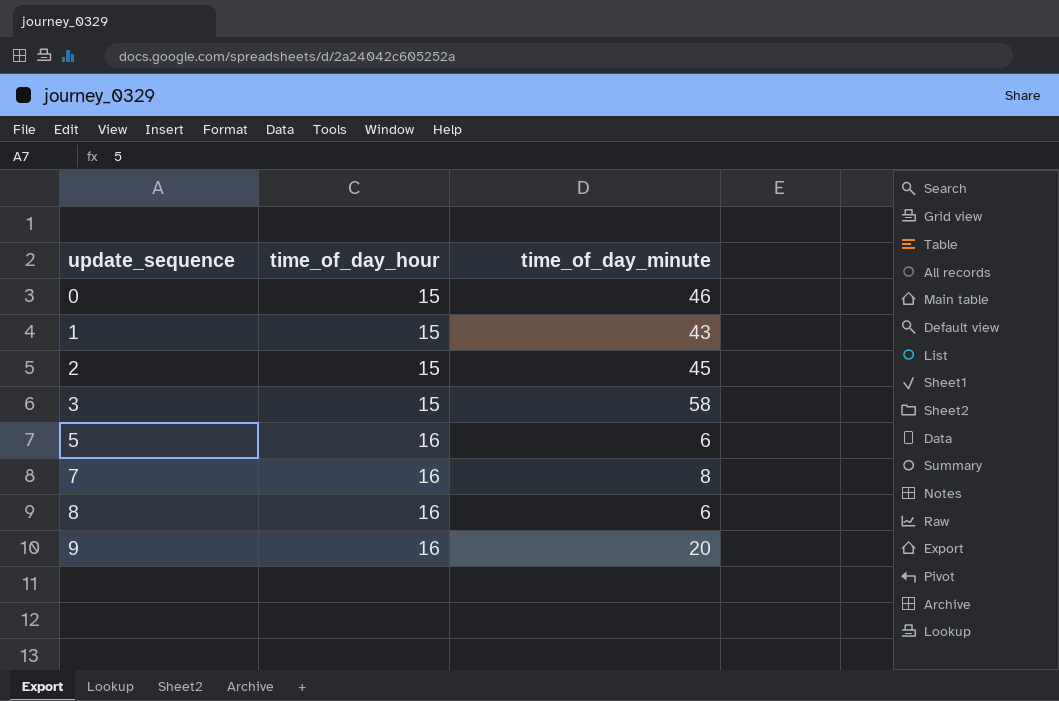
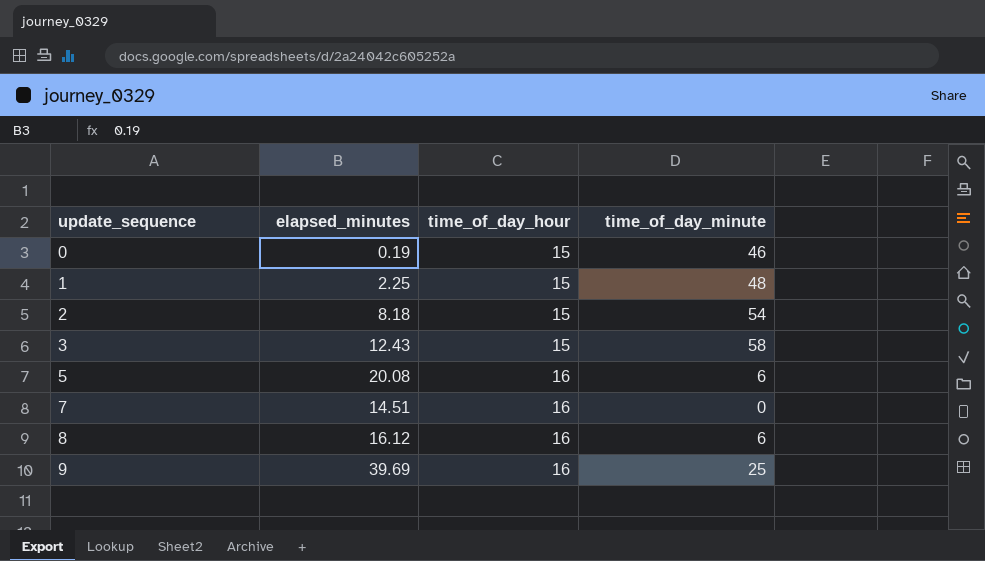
column elapsed_minutes | position: none -> 2
1 | time_of_day_minute: 43 -> 48
2 | time_of_day_minute: 45 -> 54
7 | time_of_day_minute: 8 -> 0
9 | time_of_day_minute: 20 -> 25

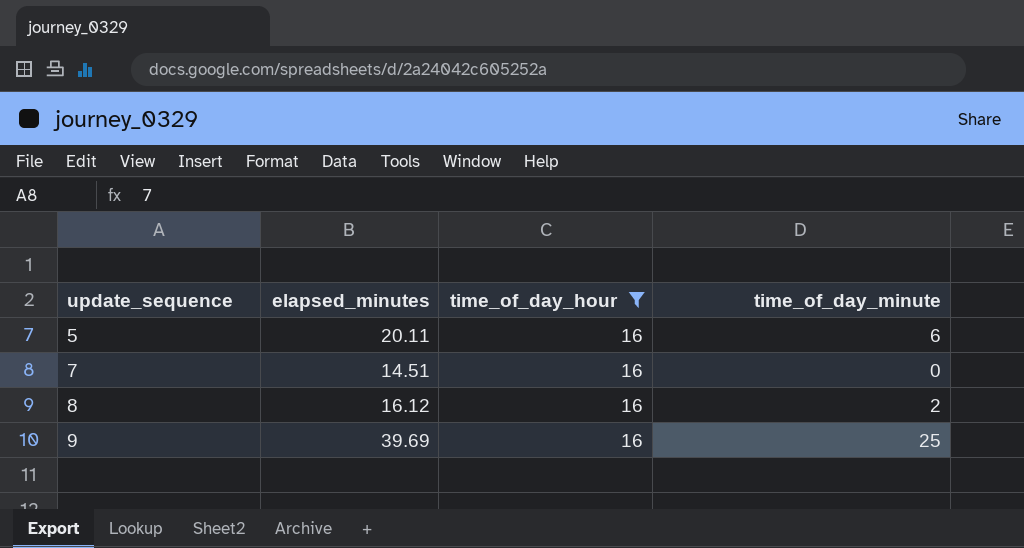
filter: none -> time_of_day_hour = 16
5 | elapsed_minutes: 20.08 -> 20.11
8 | time_of_day_minute: 6 -> 2

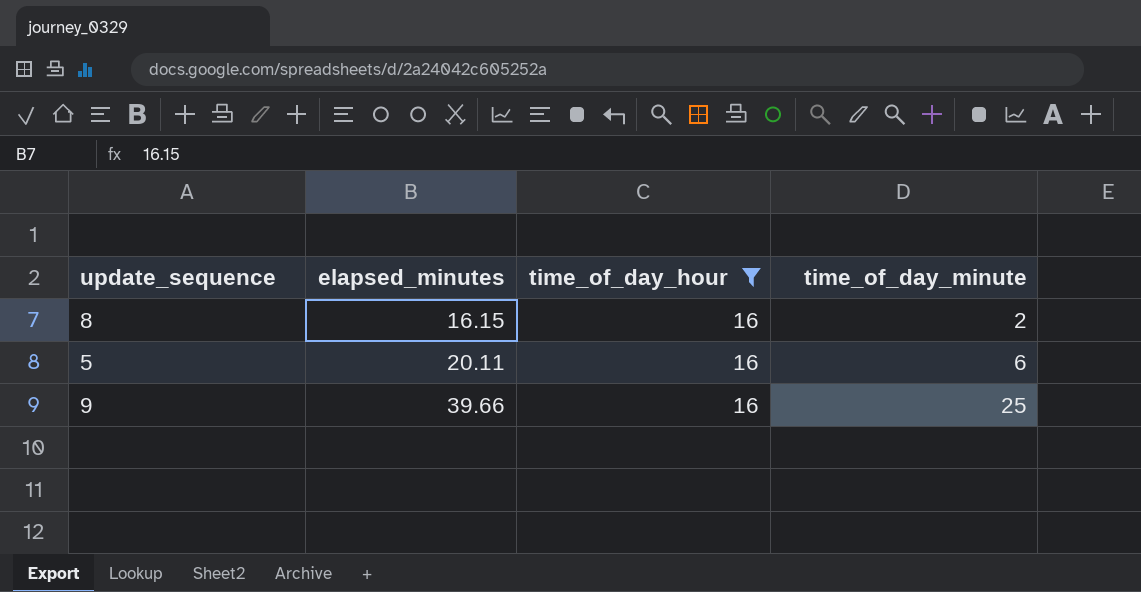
row order: update_sequence ascending -> elapsed_minutes ascending
row 7: 14.51 | 16 | 0 -> none
8 | elapsed_minutes: 16.12 -> 16.15
9 | elapsed_minutes: 39.69 -> 39.66

